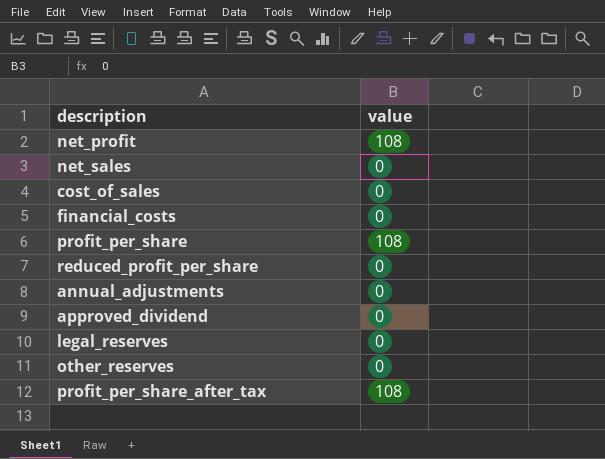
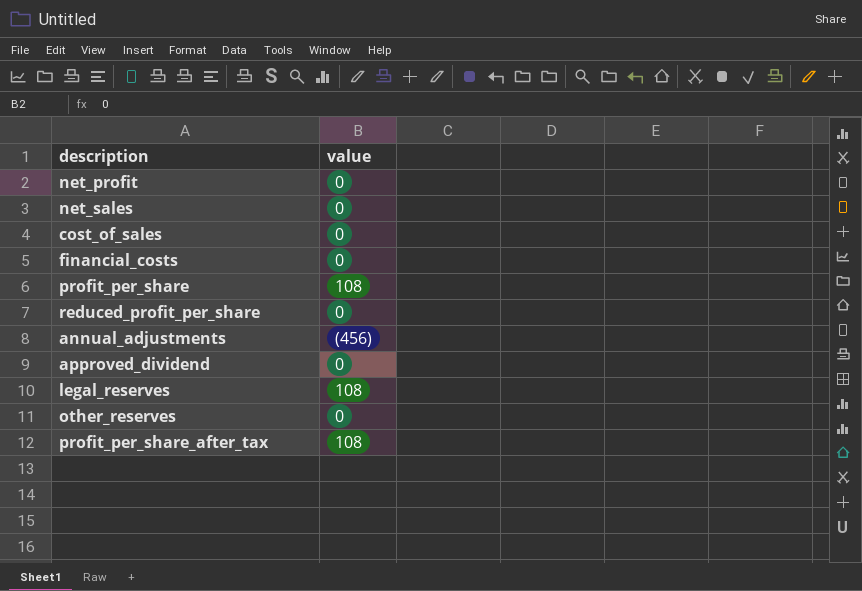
net_profit | value: 108 -> 0
annual_adjustments | value: 0 -> (456)
legal_reserves | value: 0 -> 108

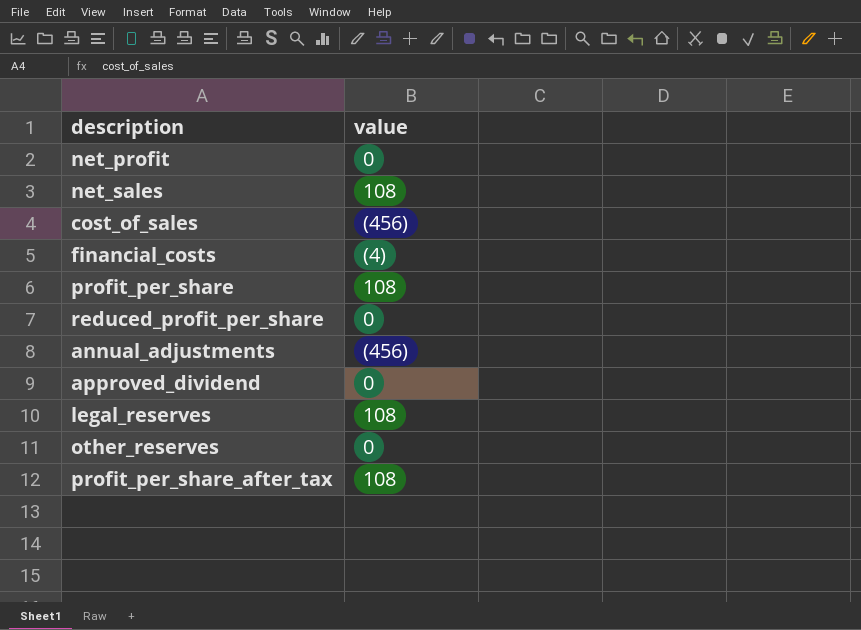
net_sales | value: 0 -> 108
cost_of_sales | value: 0 -> (456)
financial_costs | value: 0 -> (4)

